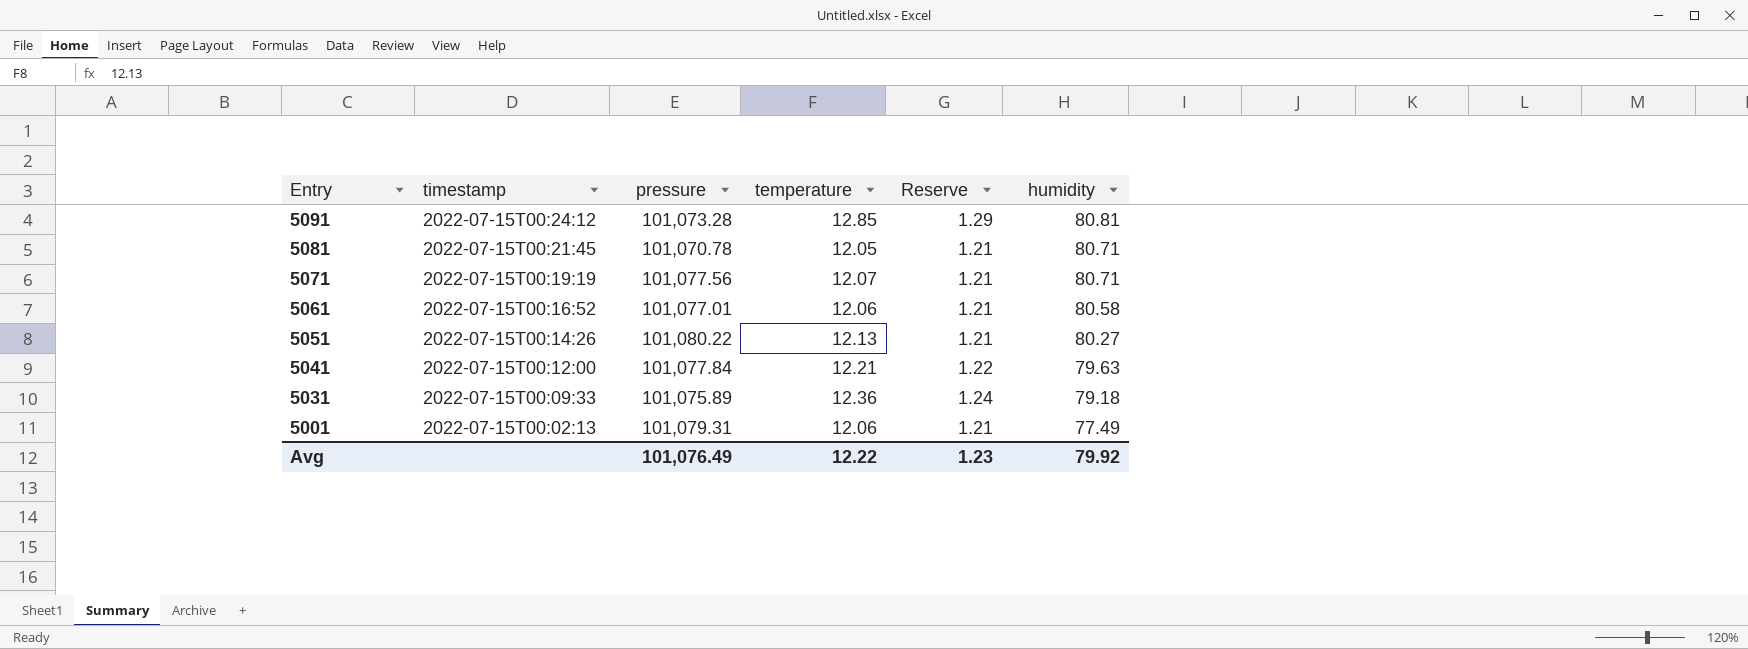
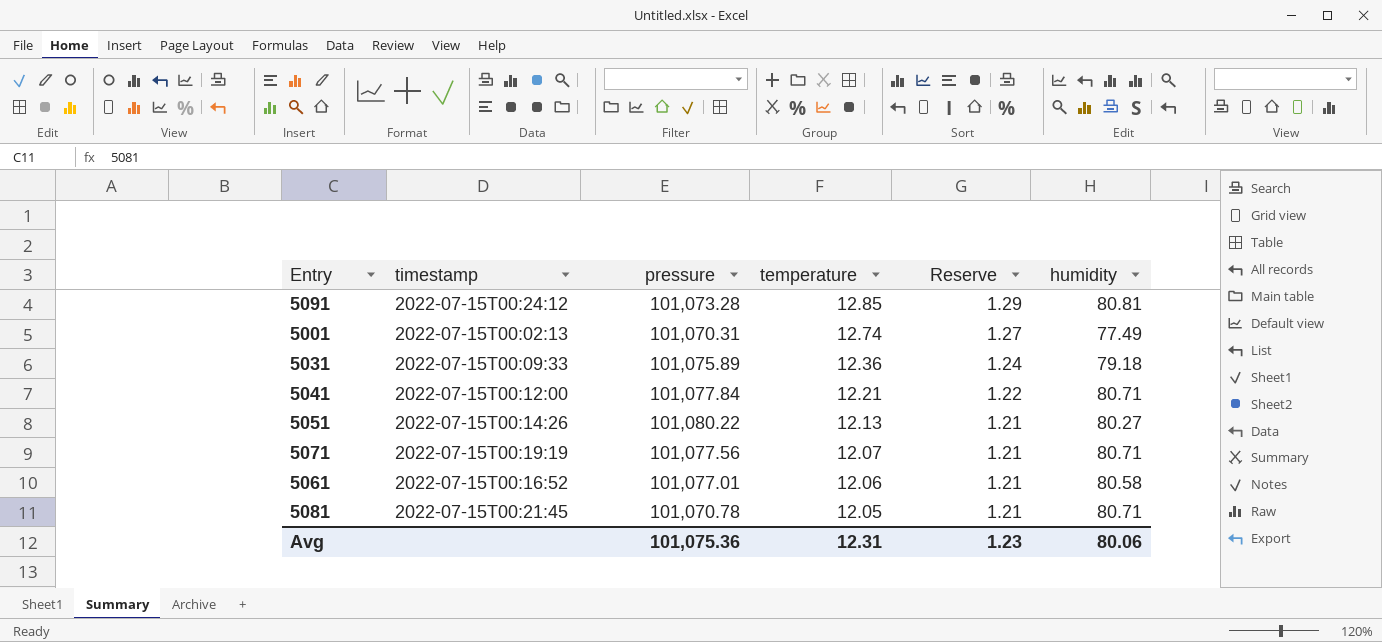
row order: Entry descending -> temperature descending
5001 | pressure: 101,079.31 -> 101,070.31
5001 | temperature: 12.06 -> 12.74
5001 | Reserve: 1.21 -> 1.27
5041 | humidity: 79.63 -> 80.71
Avg | pressure: 101,076.49 -> 101,075.36
Avg | temperature: 12.22 -> 12.31
Avg | humidity: 79.92 -> 80.06

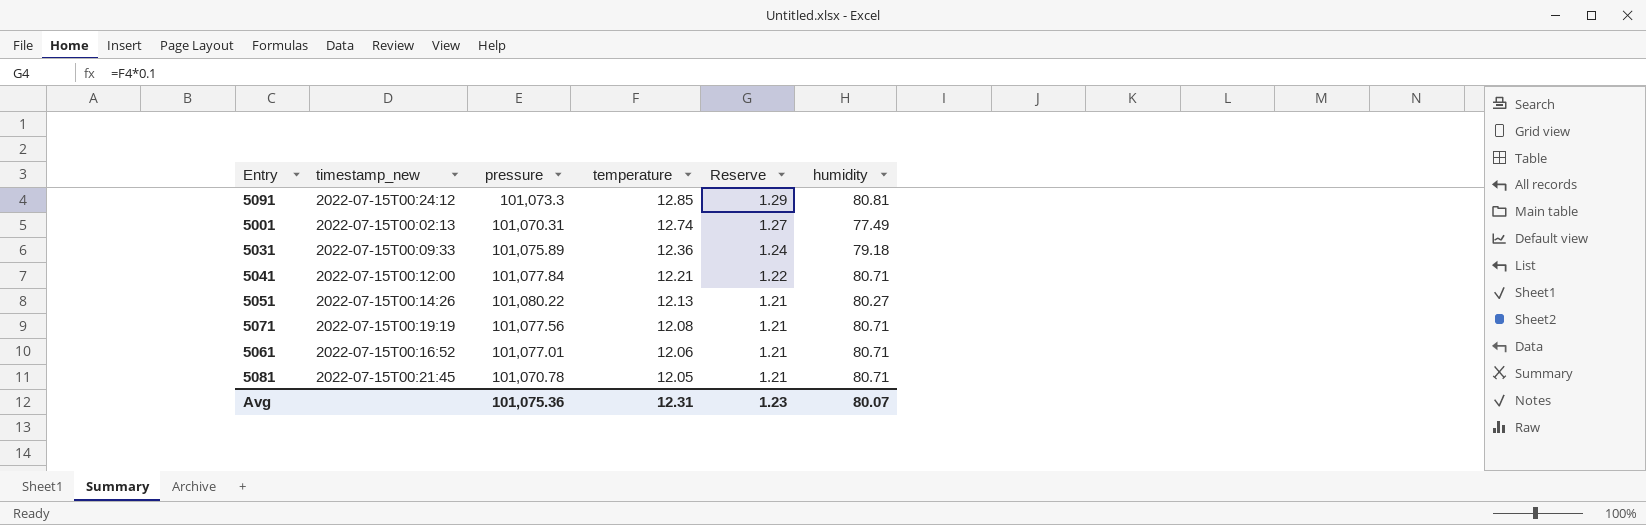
column name: timestamp -> timestamp_new
5091 | pressure: 101,073.28 -> 101,073.3
5071 | temperature: 12.07 -> 12.08
5061 | humidity: 80.58 -> 80.71
Avg | humidity: 80.06 -> 80.07

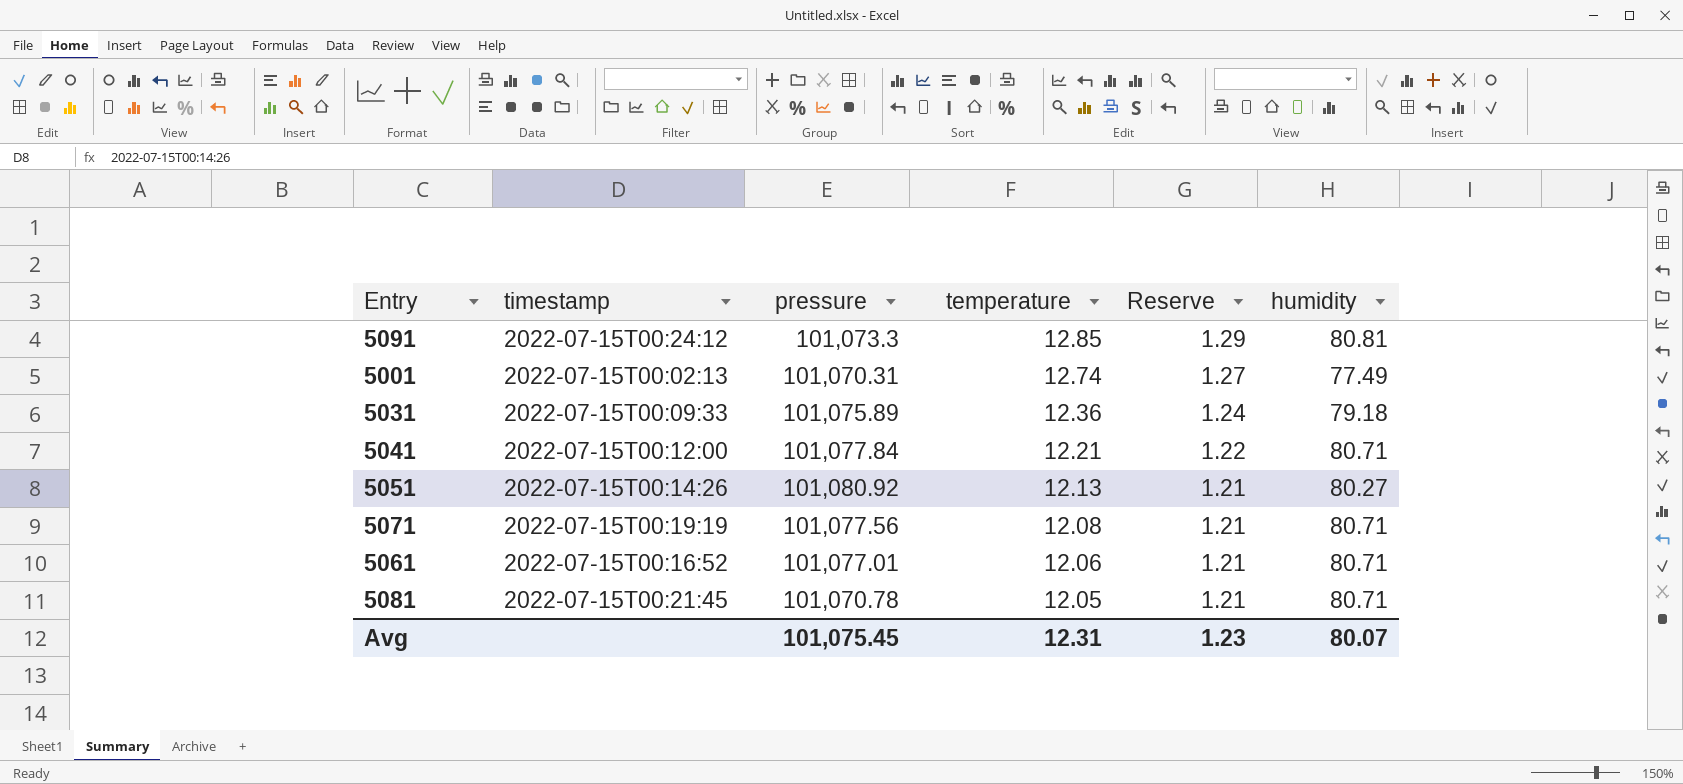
column name: timestamp_new -> timestamp
5051 | pressure: 101,080.22 -> 101,080.92
Avg | pressure: 101,075.36 -> 101,075.45

